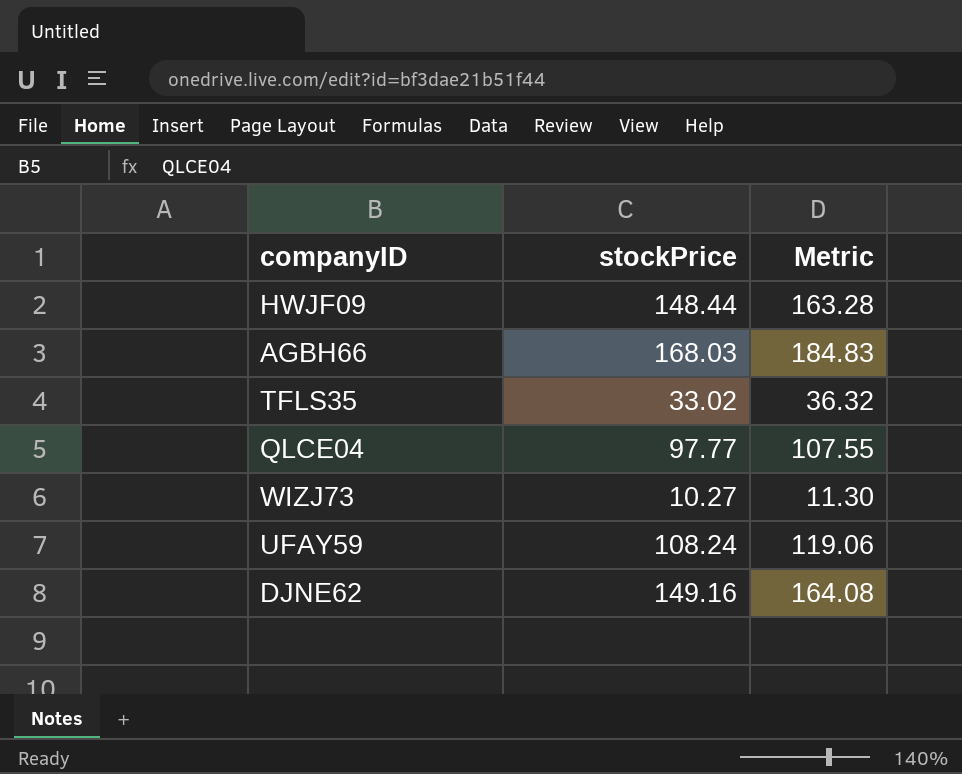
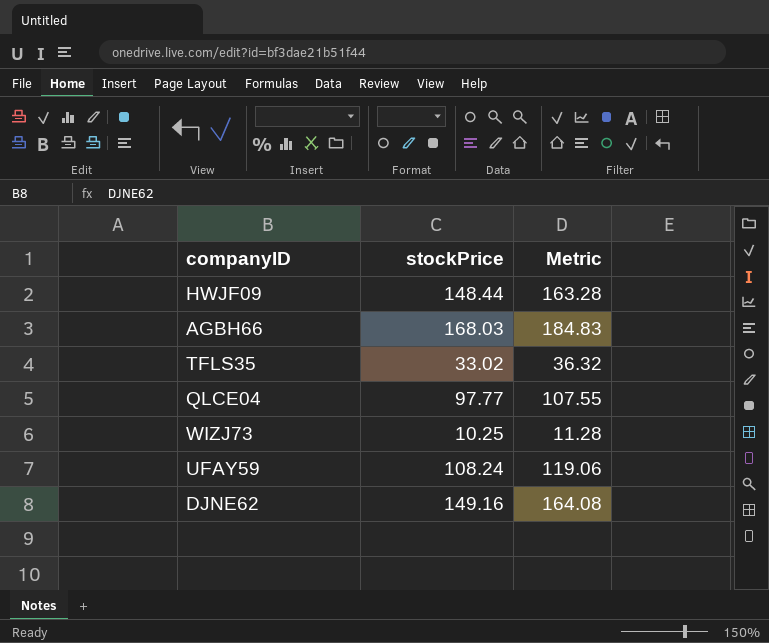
WIZJ73 | stockPrice: 10.27 -> 10.25
WIZJ73 | Metric: 11.30 -> 11.28

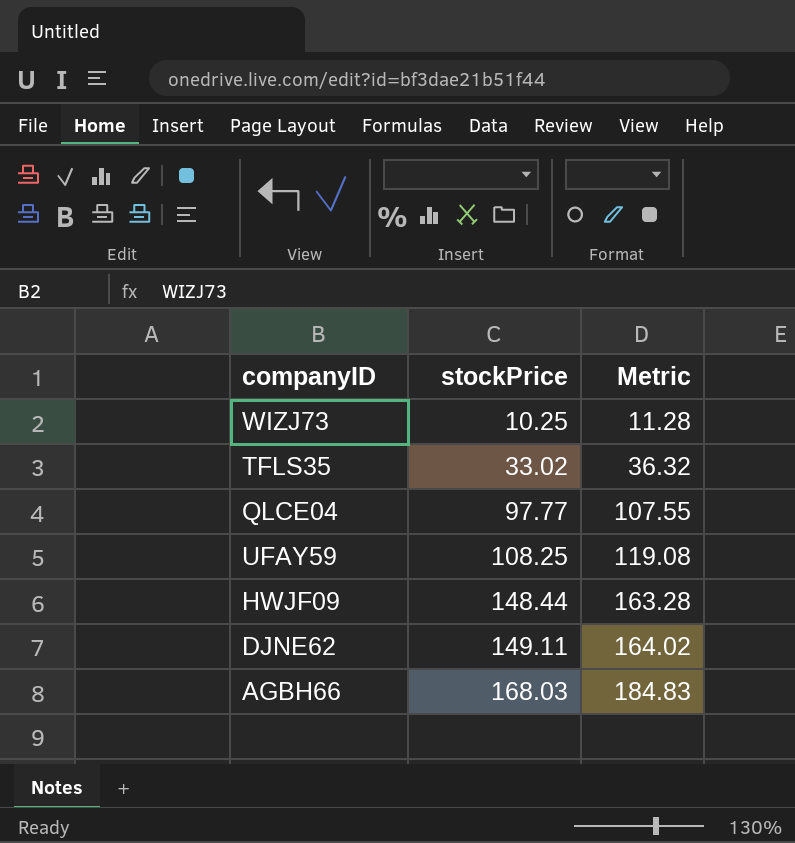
row order: none -> stockPrice ascending
UFAY59 | stockPrice: 108.24 -> 108.25
UFAY59 | Metric: 119.06 -> 119.08
DJNE62 | stockPrice: 149.16 -> 149.11
DJNE62 | Metric: 164.08 -> 164.02

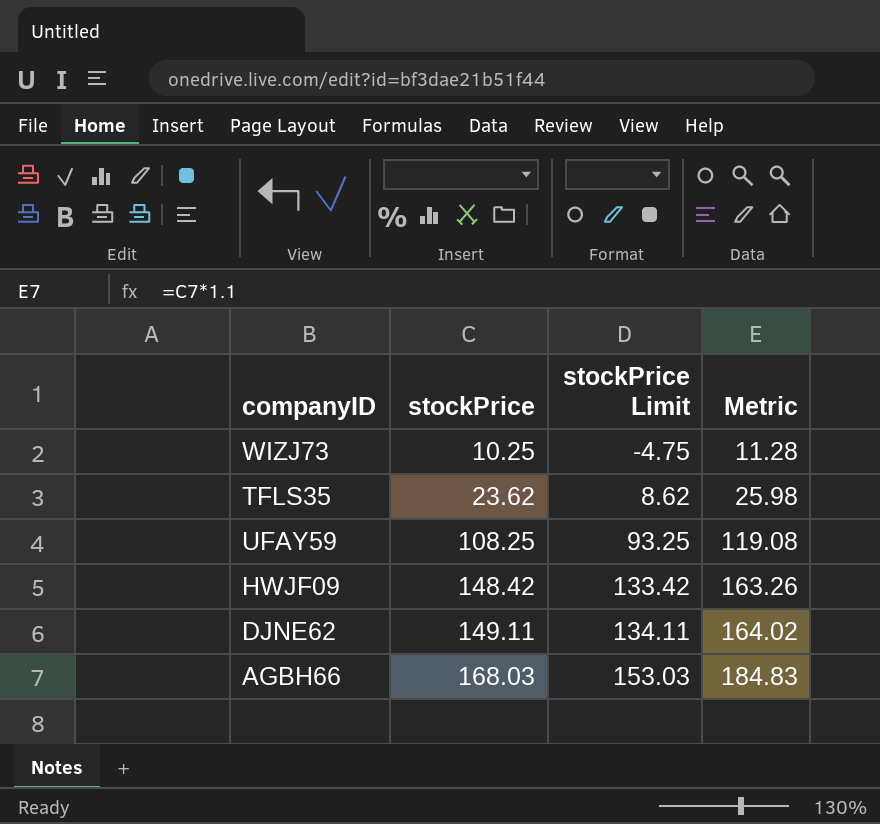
column stockPrice Limit | formula: none -> [stockPrice] - 15
row QLCE04: 97.77 | 107.55 -> none
TFLS35 | stockPrice: 33.02 -> 23.62
TFLS35 | Metric: 36.32 -> 25.98
HWJF09 | stockPrice: 148.44 -> 148.42
HWJF09 | Metric: 163.28 -> 163.26

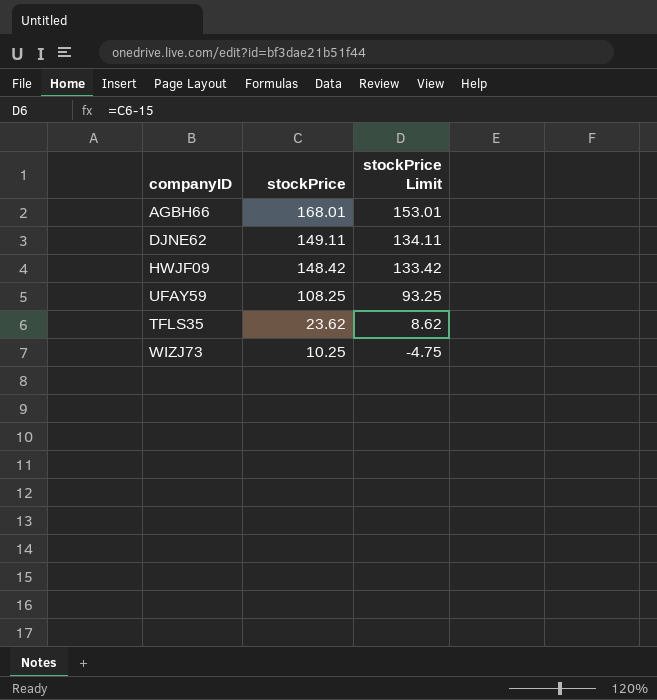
row order: stockPrice ascending -> stockPrice descending
column Metric | formula: [stockPrice] * 1.1 -> none
AGBH66 | stockPrice: 168.03 -> 168.01
AGBH66 | stockPrice Limit: 153.03 -> 153.01

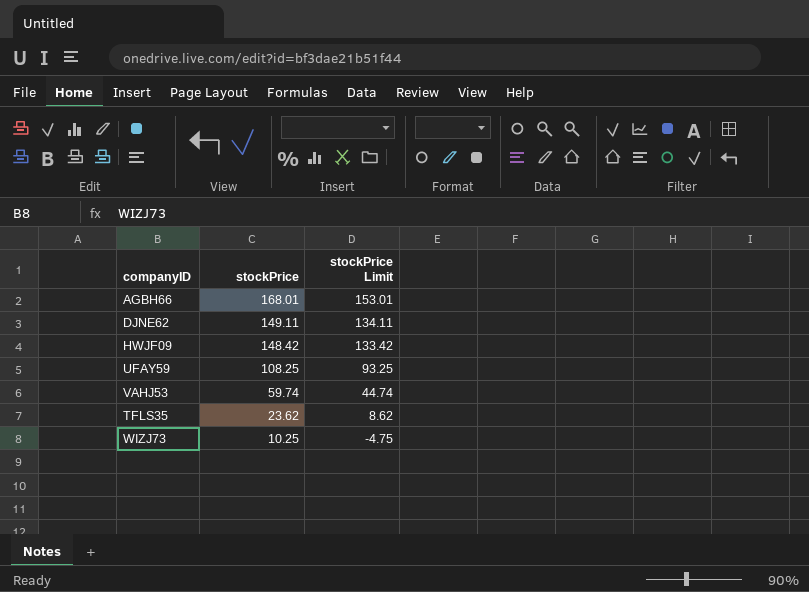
row VAHJ53: none -> 59.74 | 44.74

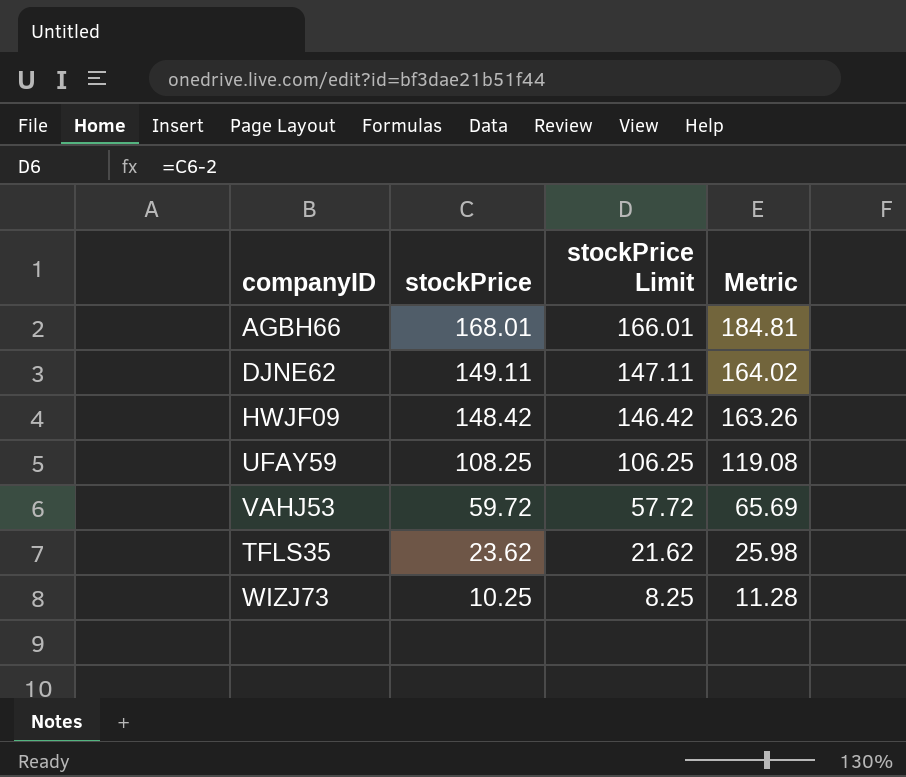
column stockPrice Limit | formula: [stockPrice] - 15 -> [stockPrice] - 2
column Metric | formula: none -> [stockPrice] * 1.1
VAHJ53 | stockPrice: 59.74 -> 59.72

